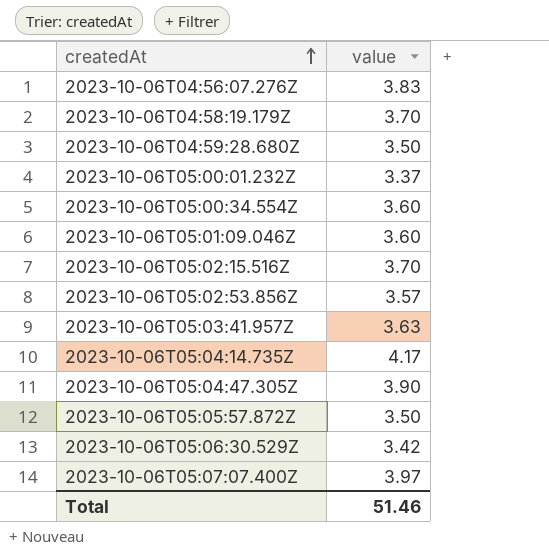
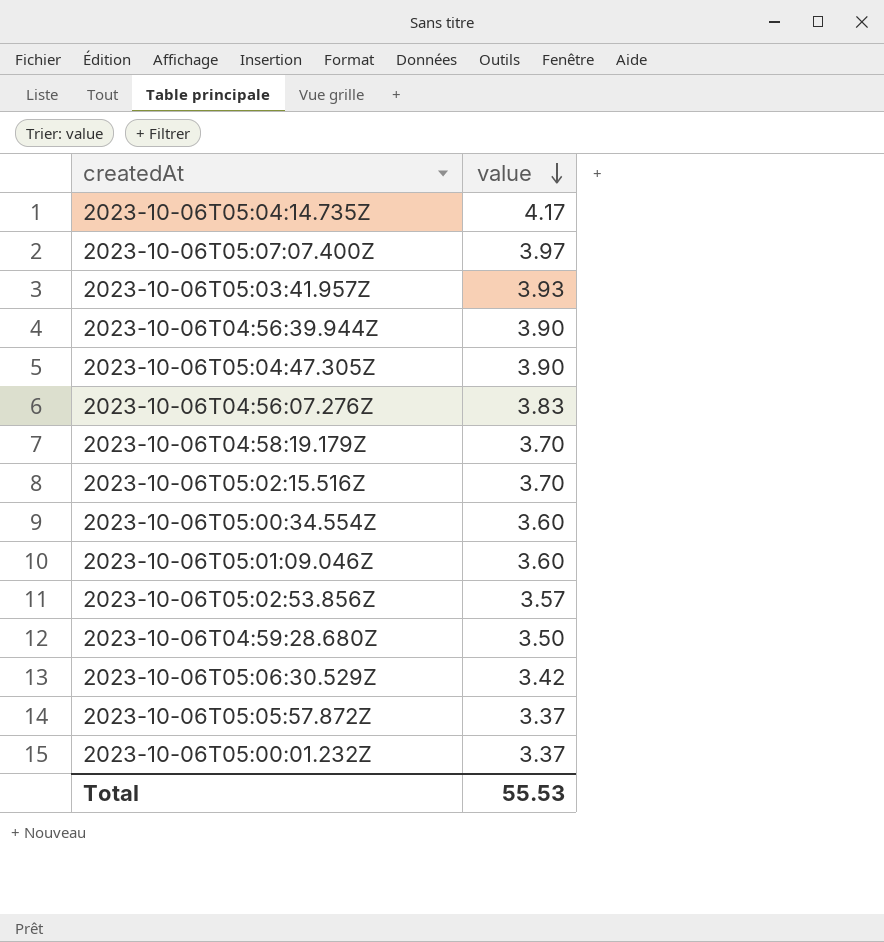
row order: createdAt ascending -> value descending
2023-10-06T05:03:41.957Z | value: 3.63 -> 3.93
row 2023-10-06T04:56:39.944Z: none -> 3.90
2023-10-06T05:05:57.872Z | value: 3.50 -> 3.37
Total | value: 51.46 -> 55.53

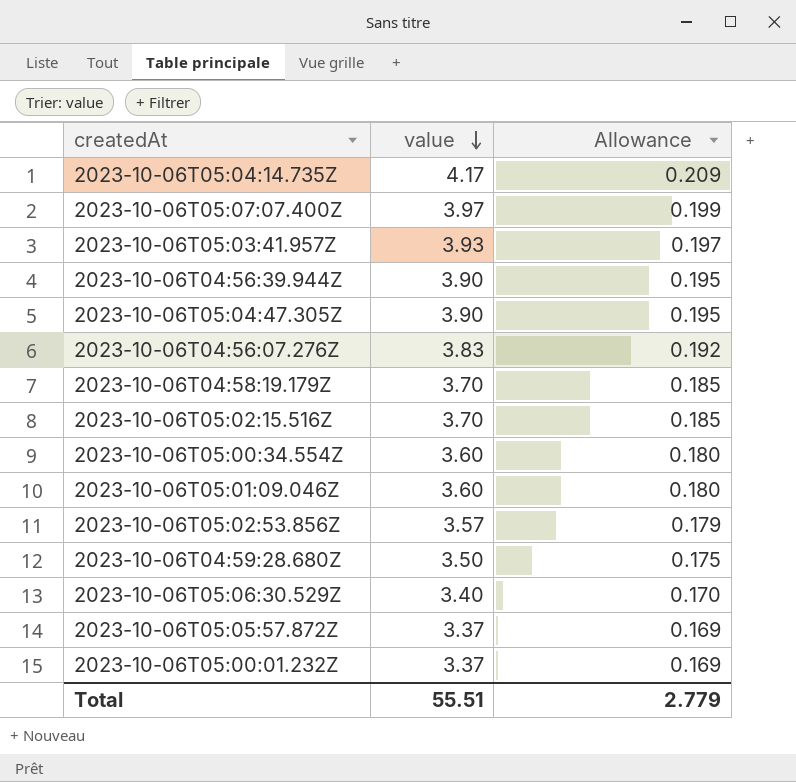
column Allowance | formula: none -> [value] * 0.05
2023-10-06T05:06:30.529Z | value: 3.42 -> 3.40
Total | value: 55.53 -> 55.51

